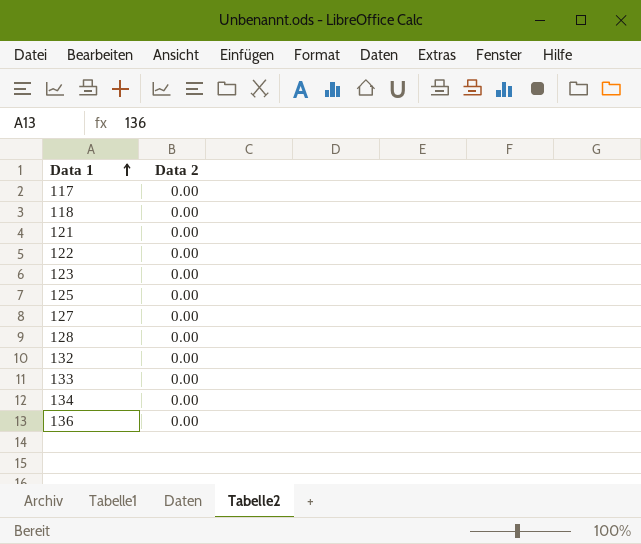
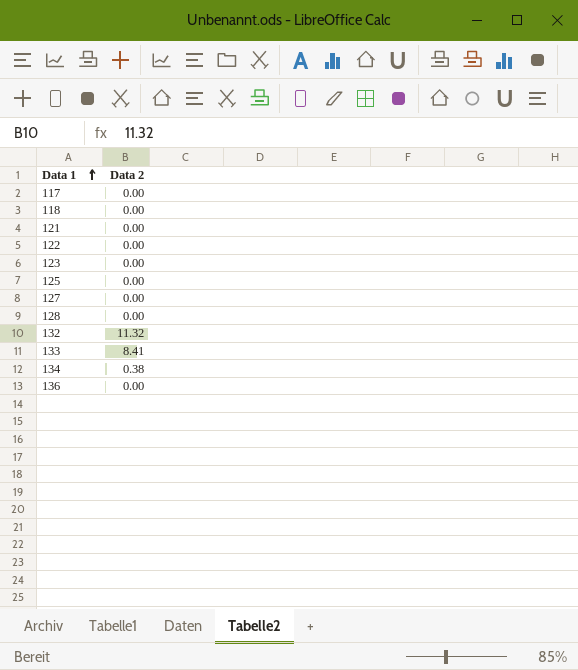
132 | Data 2: 0.00 -> 11.32
133 | Data 2: 0.00 -> 8.41
134 | Data 2: 0.00 -> 0.38

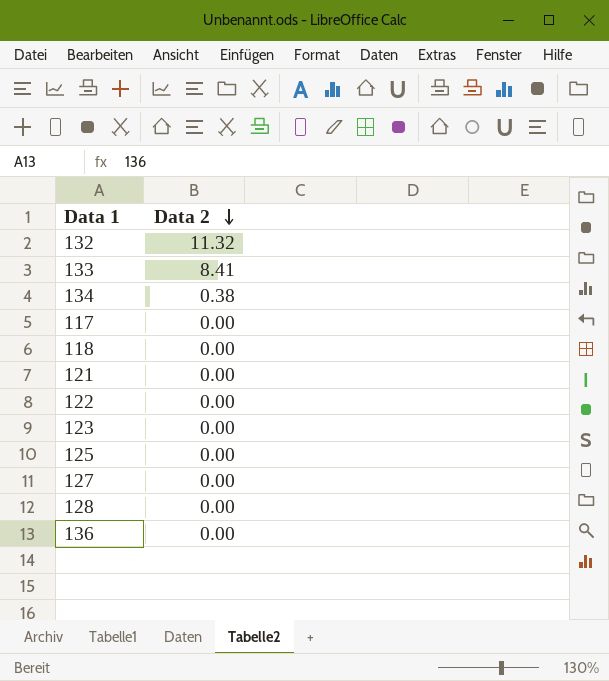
row order: Data 1 ascending -> Data 2 descending

